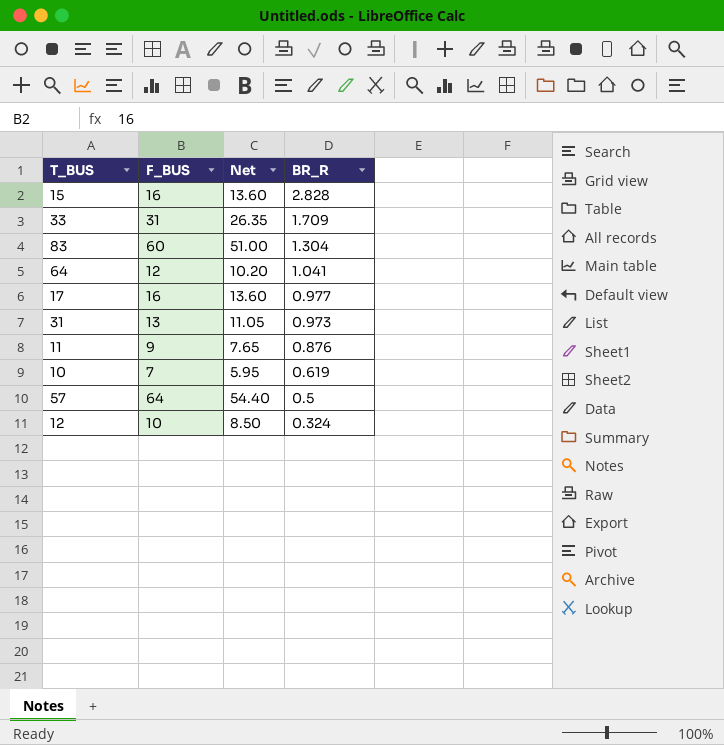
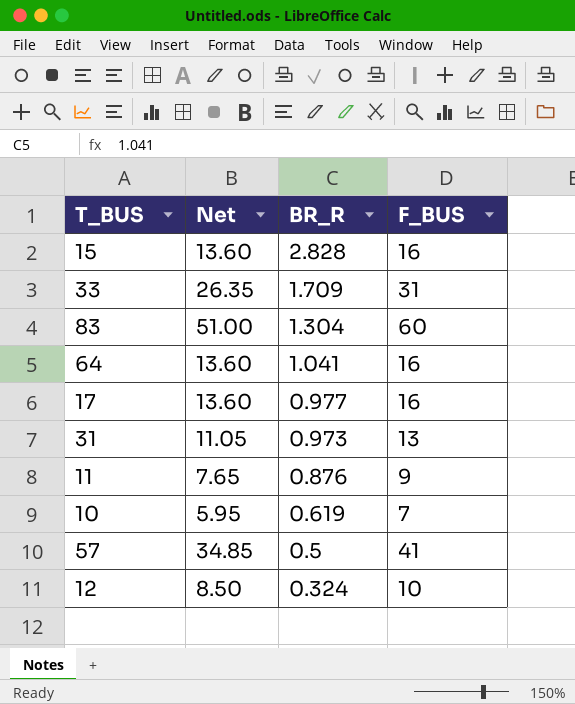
column F_BUS | position: 2 -> 4
64 | Net: 10.20 -> 13.60
64 | F_BUS: 12 -> 16
57 | Net: 54.40 -> 34.85
57 | F_BUS: 64 -> 41

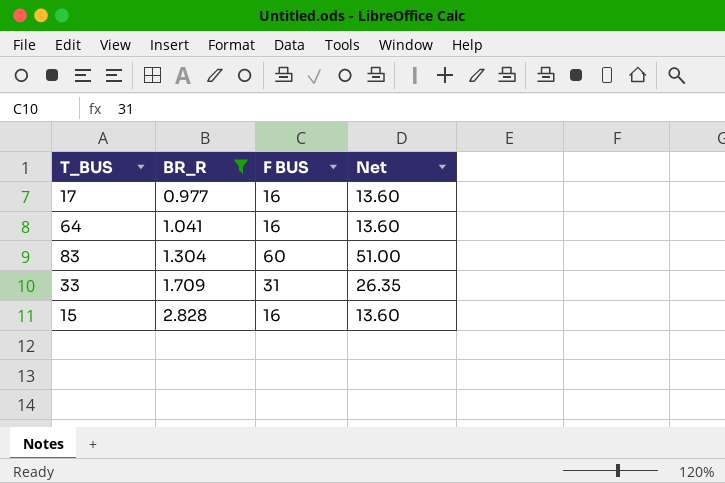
filter: none -> BR_R >= 0.977
row order: BR_R descending -> BR_R ascending
column name: F_BUS -> F BUS
column Net | position: 2 -> 4

